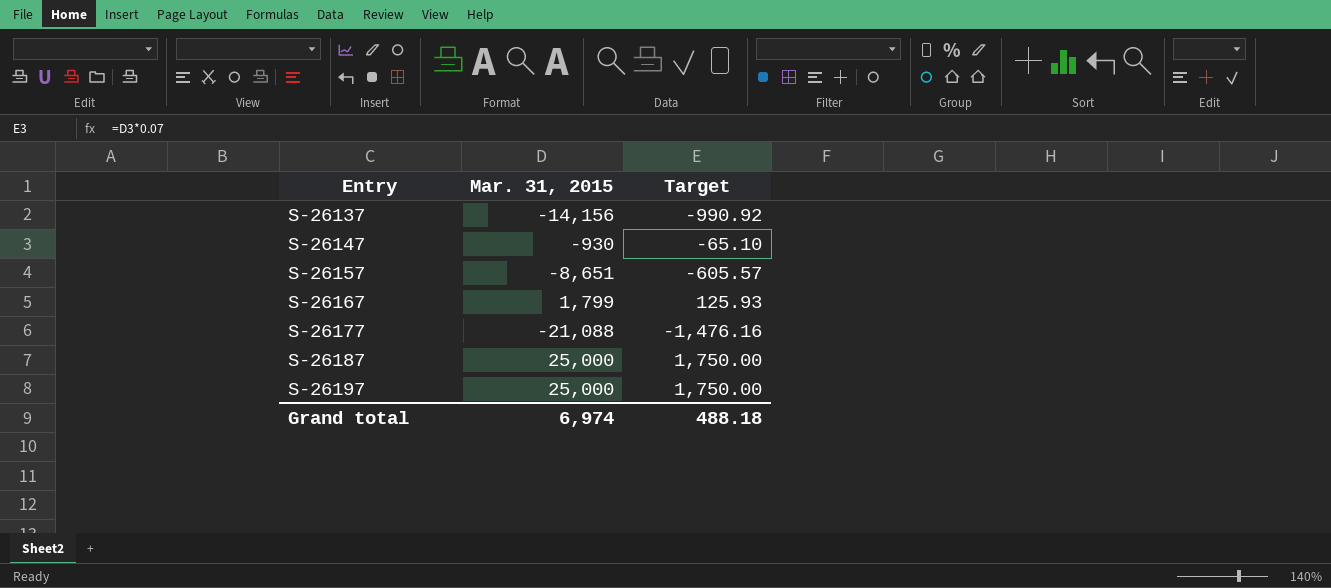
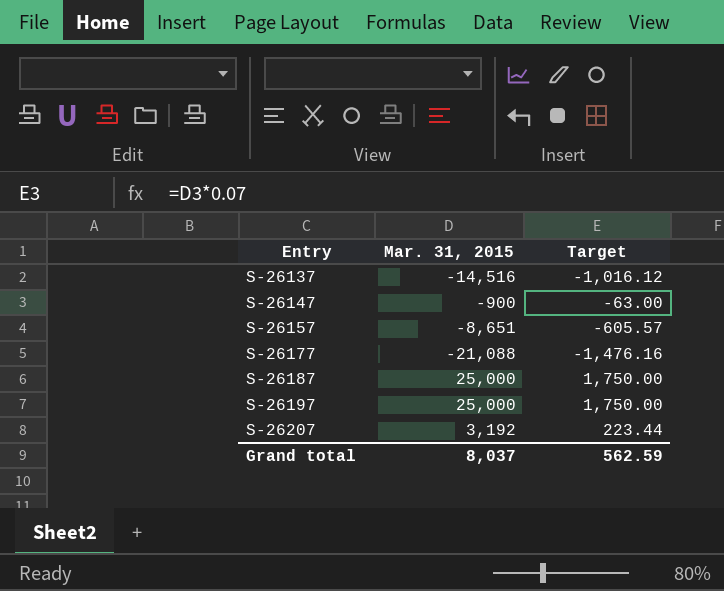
row S-26167: 1,799 | 125.93 -> none
S-26137 | Mar. 31, 2015: -14,156 -> -14,516
S-26137 | Target: -990.92 -> -1,016.12
S-26147 | Mar. 31, 2015: -930 -> -900
S-26147 | Target: -65.10 -> -63.00
row S-26207: none -> 3,192 | 223.44
Grand total | Mar. 31, 2015: 6,974 -> 8,037
Grand total | Target: 488.18 -> 562.59

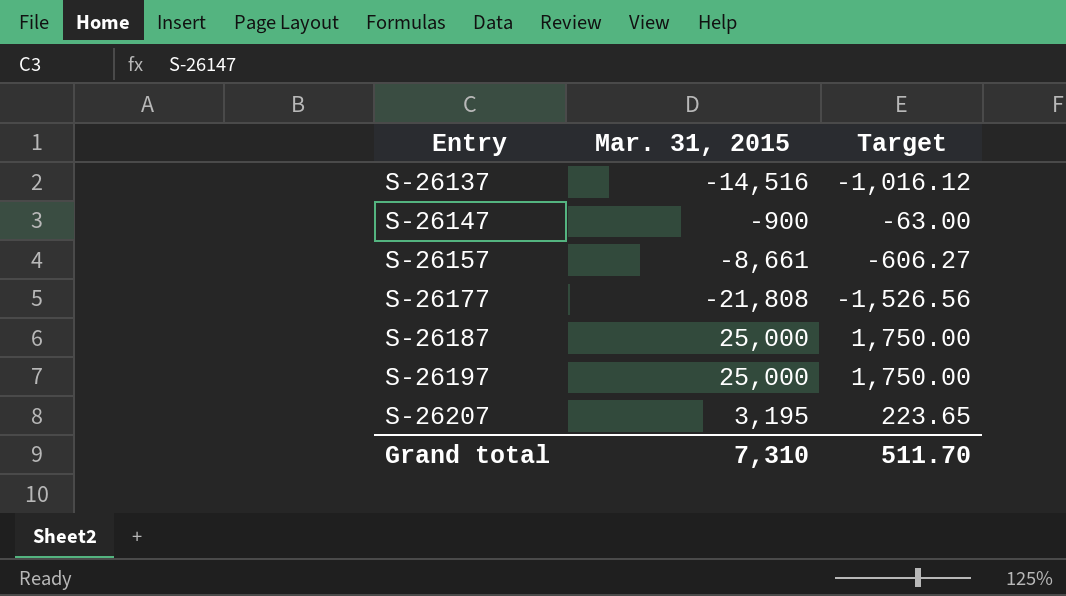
S-26157 | Mar. 31, 2015: -8,651 -> -8,661
S-26157 | Target: -605.57 -> -606.27
S-26177 | Mar. 31, 2015: -21,088 -> -21,808
S-26177 | Target: -1,476.16 -> -1,526.56
S-26207 | Mar. 31, 2015: 3,192 -> 3,195
S-26207 | Target: 223.44 -> 223.65
Grand total | Mar. 31, 2015: 8,037 -> 7,310
Grand total | Target: 562.59 -> 511.70

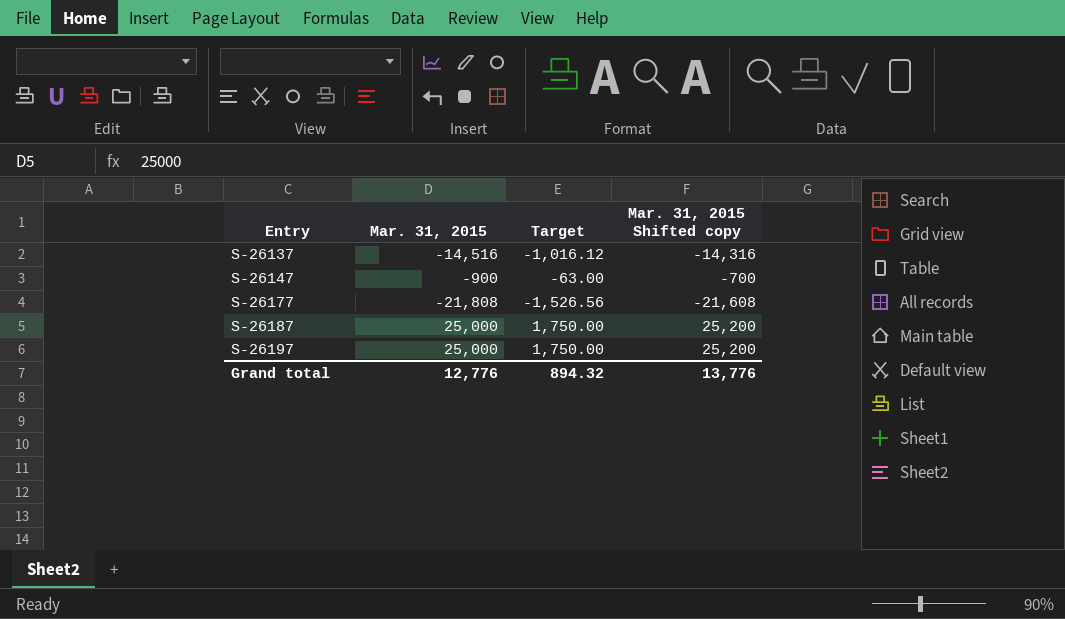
column Mar. 31, 2015 Shifted copy | formula: none -> [Mar. 31, 2015] + 200
row S-26157: -8,661 | -606.27 -> none
row S-26207: 3,195 | 223.65 -> none
Grand total | Mar. 31, 2015: 7,310 -> 12,776
Grand total | Target: 511.70 -> 894.32

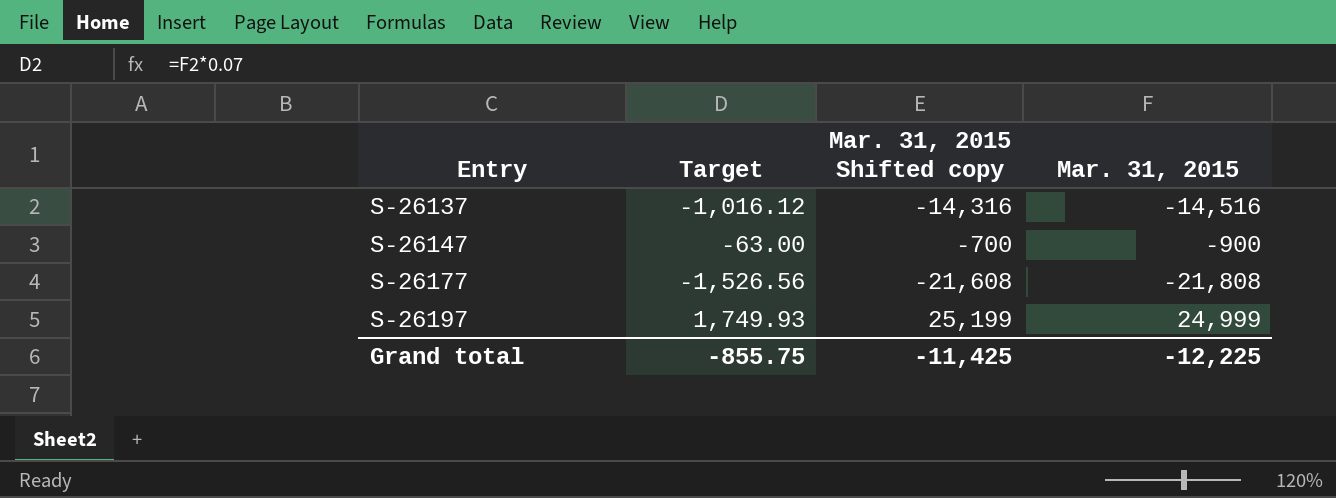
column Mar. 31, 2015 | position: 2 -> 4
row S-26187: 25,000 | 1,750.00 | 25,200 -> none
S-26197 | Target: 1,750.00 -> 1,749.93
S-26197 | Mar. 31, 2015 Shifted copy: 25,200 -> 25,199
S-26197 | Mar. 31, 2015: 25,000 -> 24,999
Grand total | Target: 894.32 -> -855.75
Grand total | Mar. 31, 2015 Shifted copy: 13,776 -> -11,425
Grand total | Mar. 31, 2015: 12,776 -> -12,225

